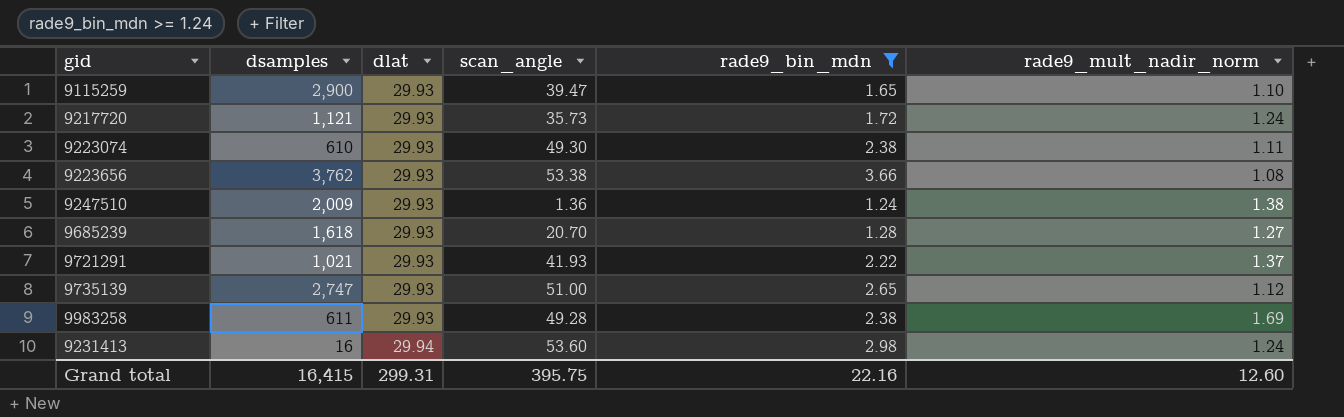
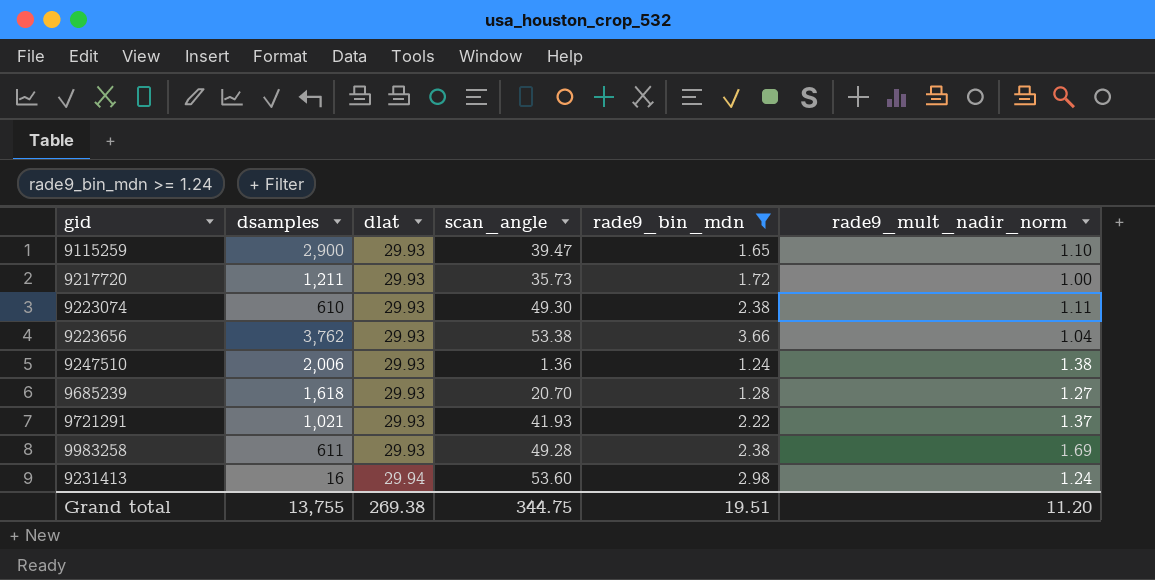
row 9735139: 2,747 | 29.93 | 51.00 | 2.65 | 1.12 -> none
9217720 | dsamples: 1,121 -> 1,211
9217720 | rade9_mult_nadir_norm: 1.24 -> 1.00
9223656 | rade9_mult_nadir_norm: 1.08 -> 1.04
9247510 | dsamples: 2,009 -> 2,006
Grand total | dsamples: 16,415 -> 13,755
Grand total | dlat: 299.31 -> 269.38
Grand total | scan_angle: 395.75 -> 344.75
Grand total | rade9_bin_mdn: 22.16 -> 19.51
Grand total | rade9_mult_nadir_norm: 12.60 -> 11.20

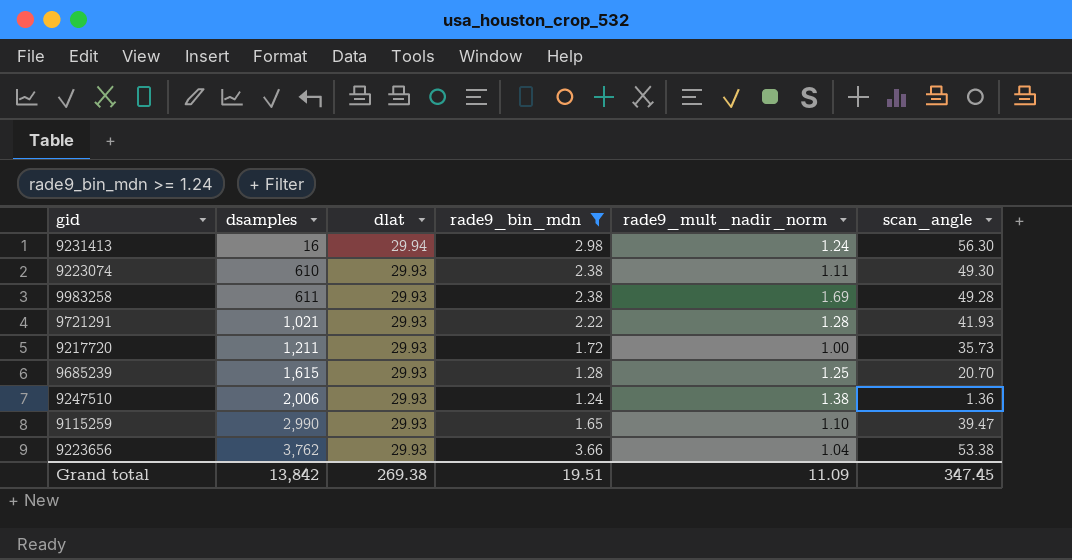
row order: dlat ascending -> dsamples ascending
column scan_angle | position: 4 -> 6
9231413 | scan_angle: 53.60 -> 56.30
9721291 | rade9_mult_nadir_norm: 1.37 -> 1.28
9685239 | dsamples: 1,618 -> 1,615
9685239 | rade9_mult_nadir_norm: 1.27 -> 1.25
9115259 | dsamples: 2,900 -> 2,990
Grand total | dsamples: 13,755 -> 13,842
Grand total | rade9_mult_nadir_norm: 11.20 -> 11.09
Grand total | scan_angle: 344.75 -> 347.45

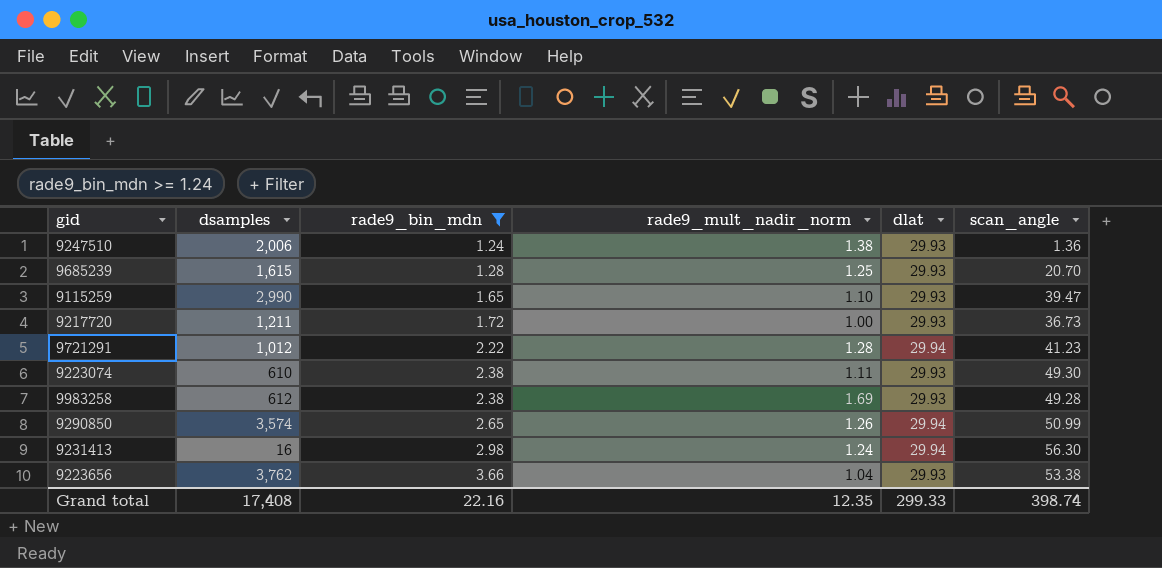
row order: dsamples ascending -> rade9_bin_mdn ascending
column dlat | position: 3 -> 5
9217720 | scan_angle: 35.73 -> 36.73
9721291 | dsamples: 1,021 -> 1,012
9721291 | dlat: 29.93 -> 29.94
9721291 | scan_angle: 41.93 -> 41.23
9983258 | dsamples: 611 -> 612
row 9290850: none -> 3,574 | 2.65 | 1.26 | 29.94 | 50.99
Grand total | dsamples: 13,842 -> 17,408
Grand total | rade9_bin_mdn: 19.51 -> 22.16
Grand total | rade9_mult_nadir_norm: 11.09 -> 12.35
Grand total | dlat: 269.38 -> 299.33
Grand total | scan_angle: 347.45 -> 398.74

